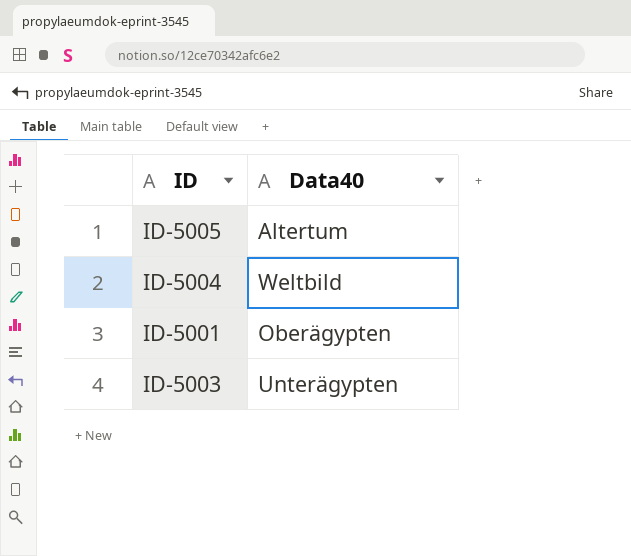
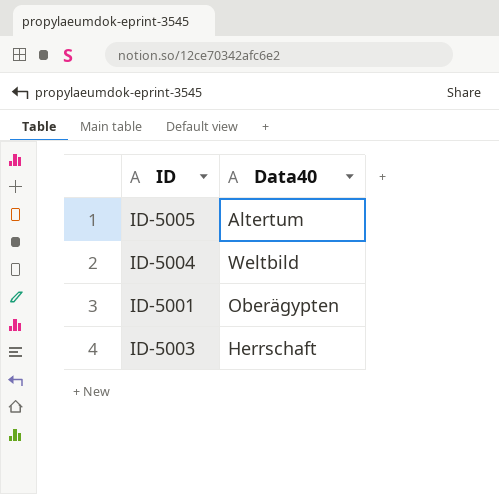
ID-5003 | Data40: Unterägypten -> Herrschaft

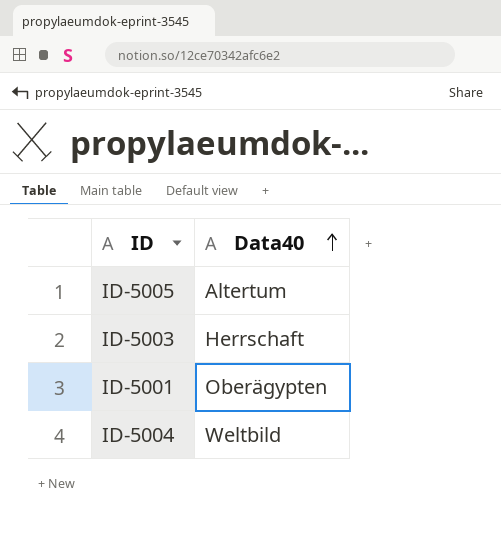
row order: none -> Data40 ascending

